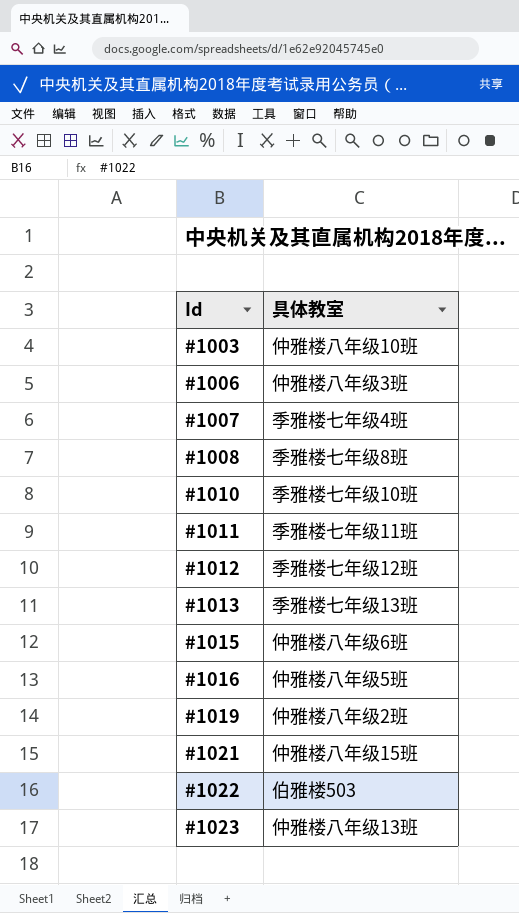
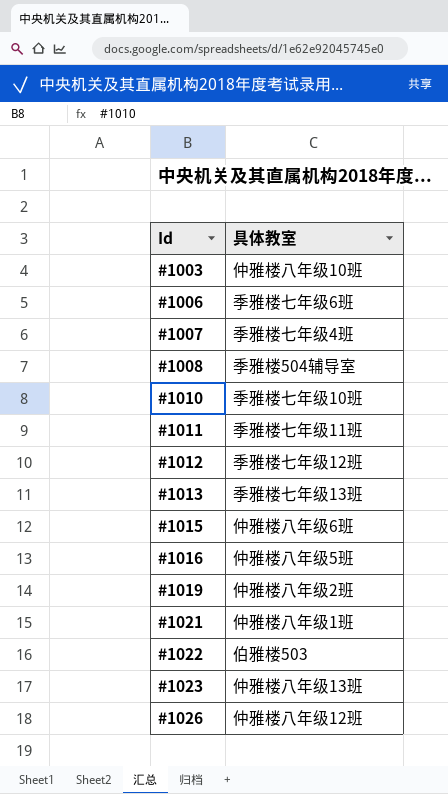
#1006 | 具体教室: 仲雅楼八年级3班 -> 季雅楼七年级6班
#1008 | 具体教室: 季雅楼七年级8班 -> 季雅楼504辅导室
#1021 | 具体教室: 仲雅楼八年级15班 -> 仲雅楼八年级1班
row #1026: none -> 仲雅楼八年级12班

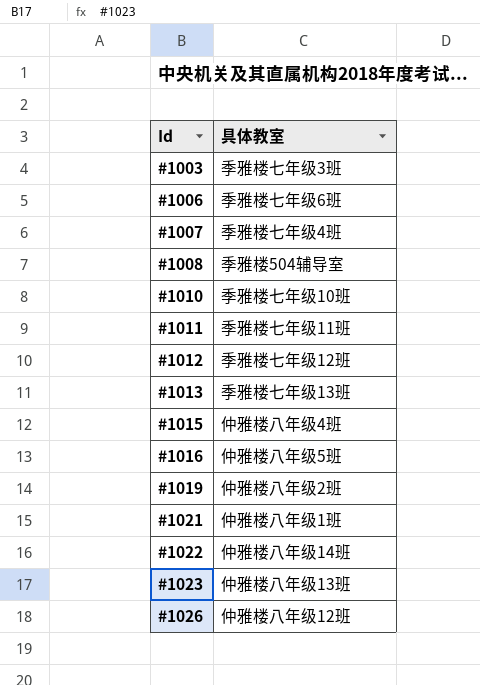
#1003 | 具体教室: 仲雅楼八年级10班 -> 季雅楼七年级3班
#1015 | 具体教室: 仲雅楼八年级6班 -> 仲雅楼八年级4班
#1022 | 具体教室: 伯雅楼503 -> 仲雅楼八年级14班

